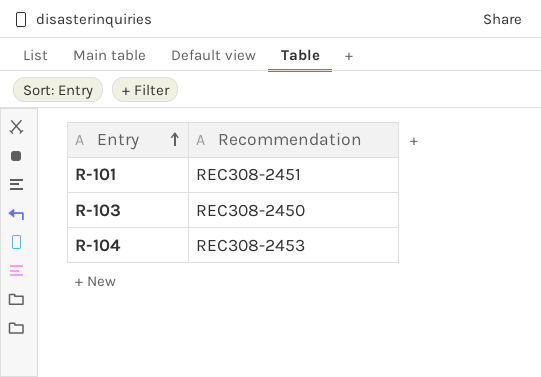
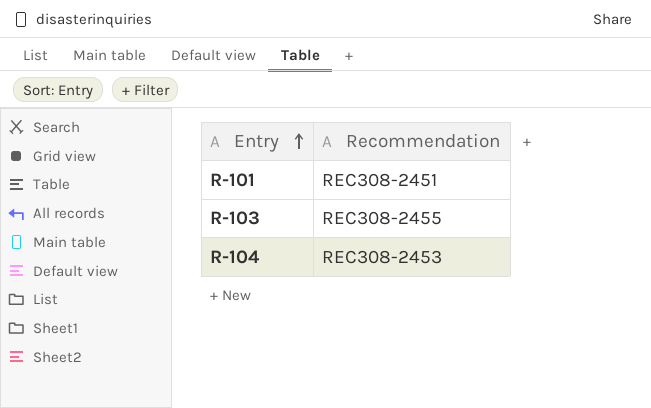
R-103 | Recommendation: REC308-2450 -> REC308-2455

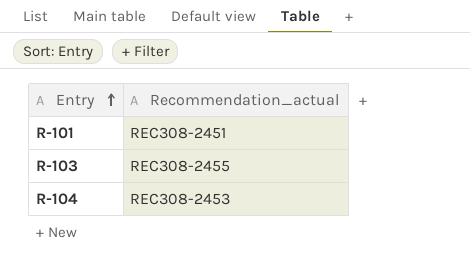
column name: Recommendation -> Recommendation_actual

